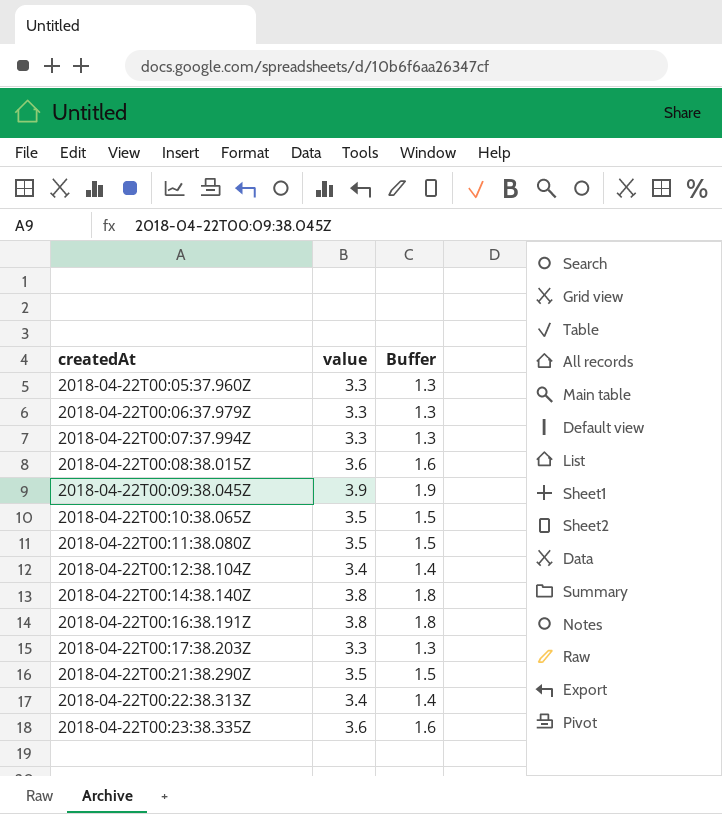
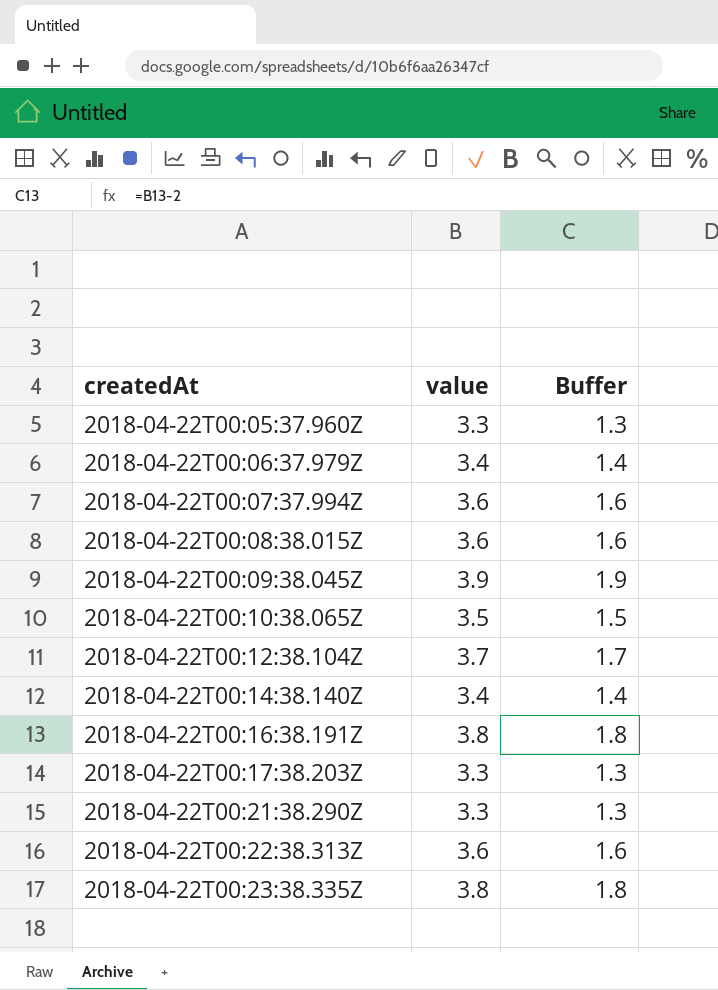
row 2018-04-22T00:11:38.080Z: 3.5 | 1.5 -> none
2018-04-22T00:06:37.979Z | value: 3.3 -> 3.4
2018-04-22T00:06:37.979Z | Buffer: 1.3 -> 1.4
2018-04-22T00:07:37.994Z | value: 3.3 -> 3.6
2018-04-22T00:07:37.994Z | Buffer: 1.3 -> 1.6
2018-04-22T00:12:38.104Z | value: 3.4 -> 3.7
2018-04-22T00:12:38.104Z | Buffer: 1.4 -> 1.7
2018-04-22T00:14:38.140Z | value: 3.8 -> 3.4
2018-04-22T00:14:38.140Z | Buffer: 1.8 -> 1.4
2018-04-22T00:21:38.290Z | value: 3.5 -> 3.3
2018-04-22T00:21:38.290Z | Buffer: 1.5 -> 1.3
2018-04-22T00:22:38.313Z | value: 3.4 -> 3.6
2018-04-22T00:22:38.313Z | Buffer: 1.4 -> 1.6
2018-04-22T00:23:38.335Z | value: 3.6 -> 3.8
2018-04-22T00:23:38.335Z | Buffer: 1.6 -> 1.8

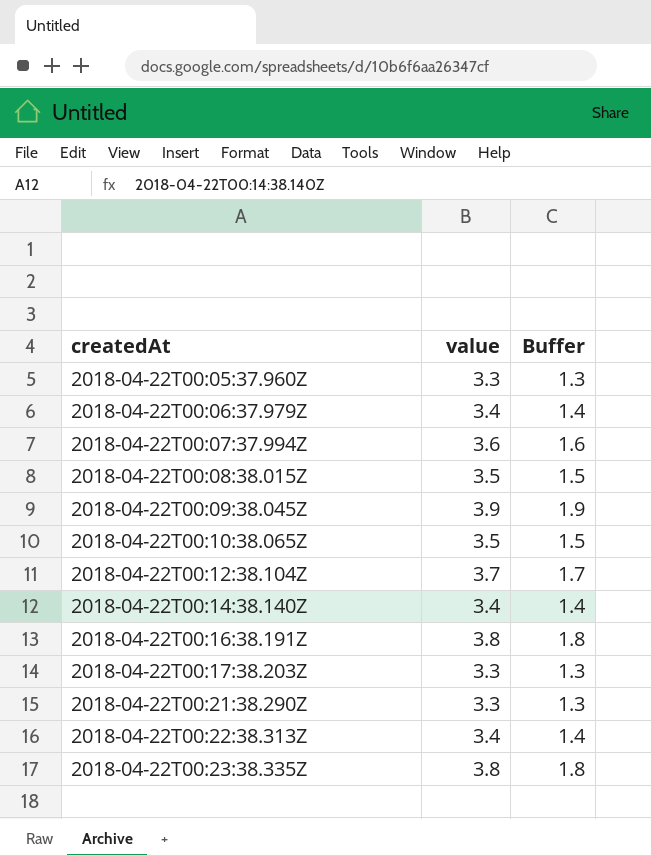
2018-04-22T00:08:38.015Z | value: 3.6 -> 3.5
2018-04-22T00:08:38.015Z | Buffer: 1.6 -> 1.5
2018-04-22T00:22:38.313Z | value: 3.6 -> 3.4
2018-04-22T00:22:38.313Z | Buffer: 1.6 -> 1.4

